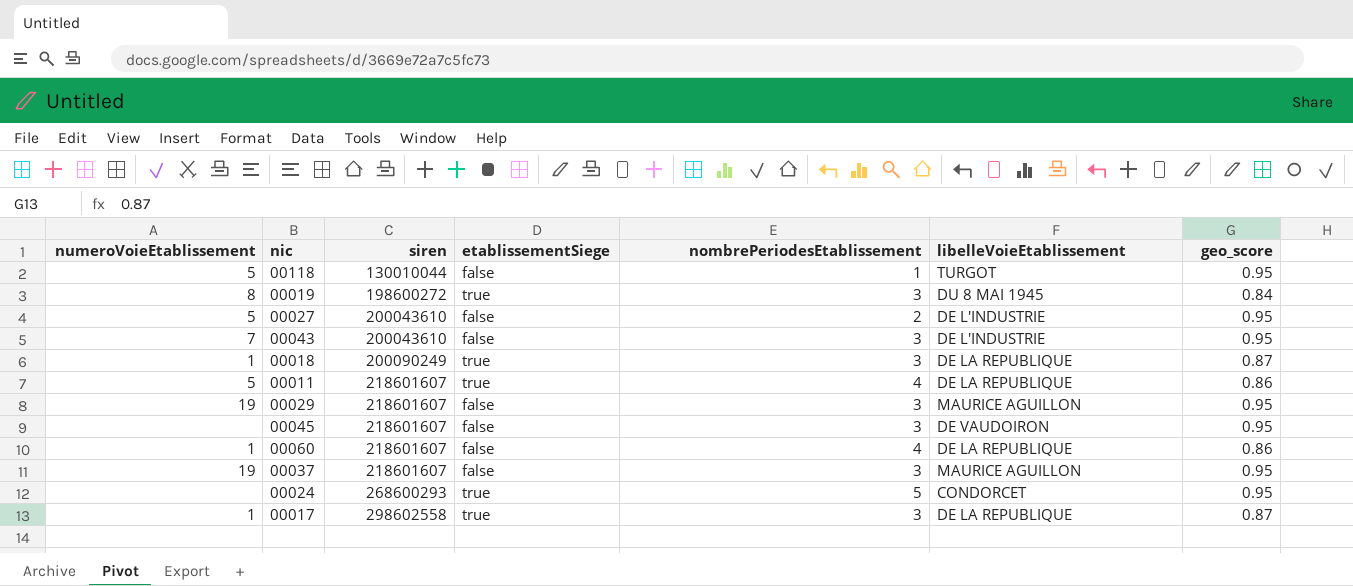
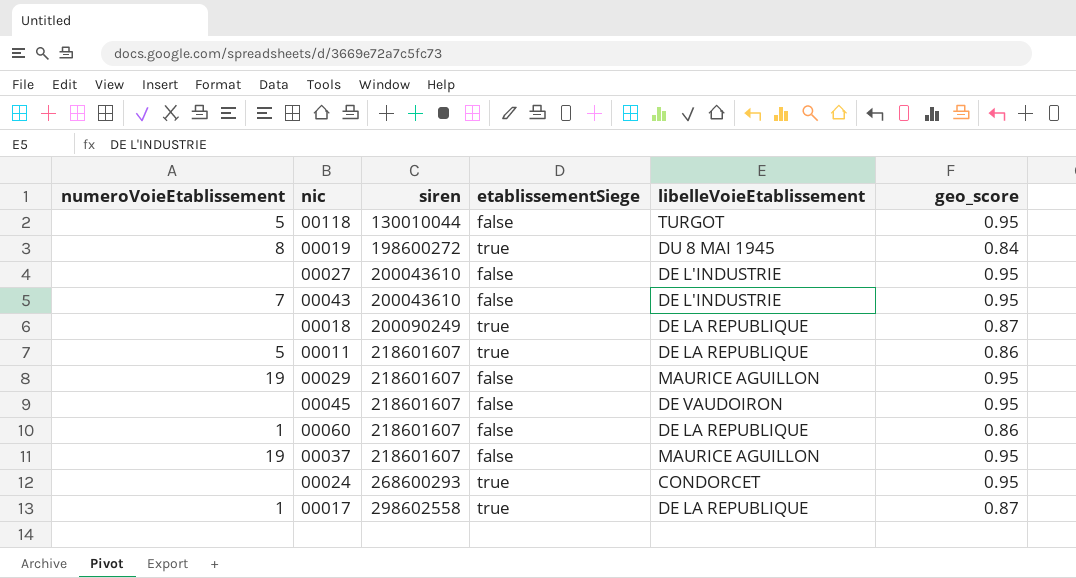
column nombrePeriodesEtablissement | position: 5 -> none
00027 | numeroVoieEtablissement: 5 -> none
00018 | numeroVoieEtablissement: 1 -> none

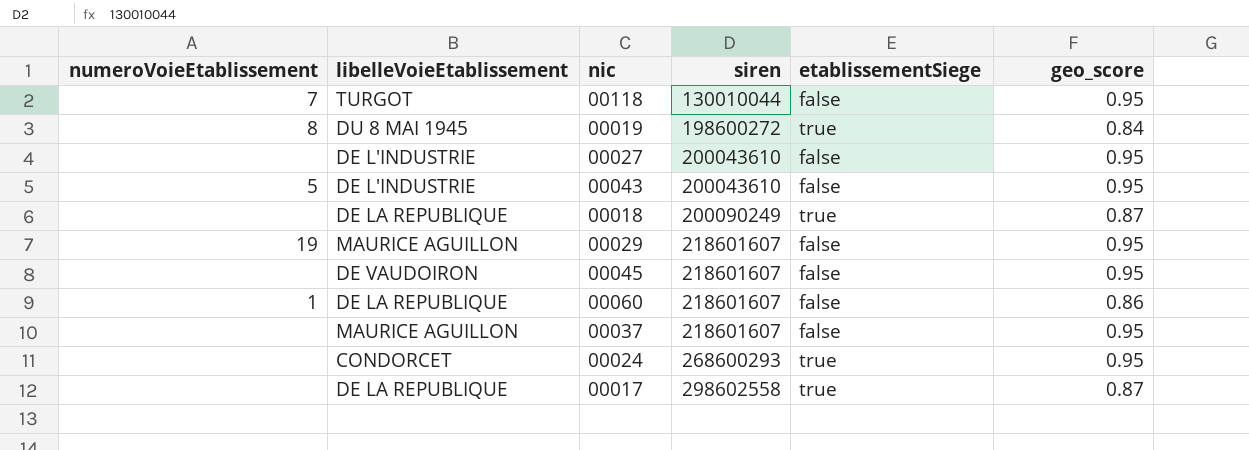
column libelleVoieEtablissement | position: 5 -> 2
row 00011: 5 | 218601607 | true | DE LA REPUBLIQUE | 0.86 -> none
00118 | numeroVoieEtablissement: 5 -> 7
00043 | numeroVoieEtablissement: 7 -> 5
00037 | numeroVoieEtablissement: 19 -> none
00017 | numeroVoieEtablissement: 1 -> none

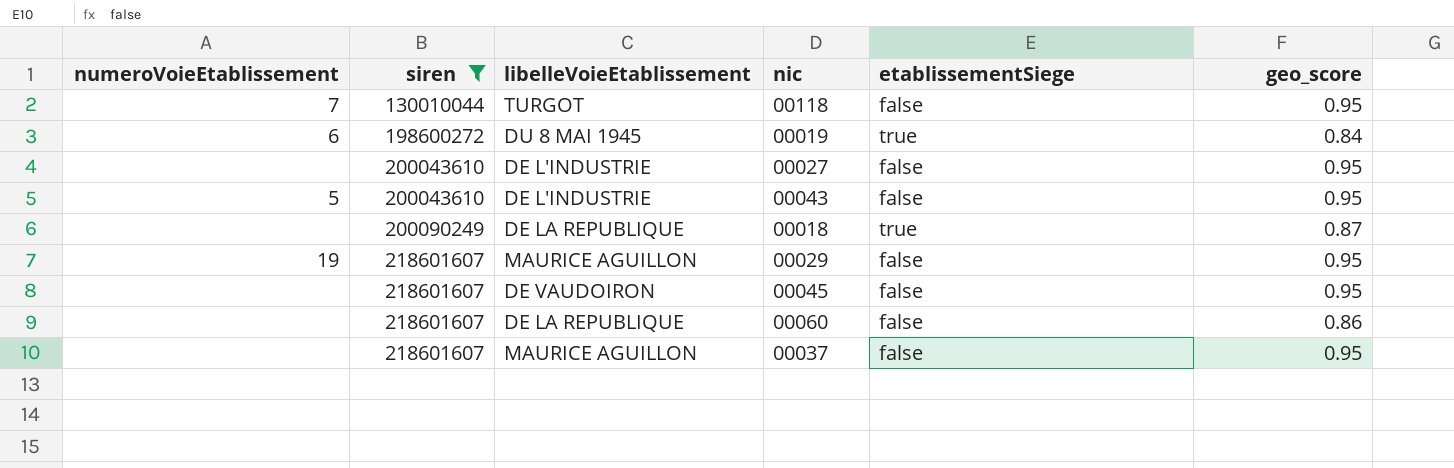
filter: none -> siren <= 218601607
column siren | position: 4 -> 2
00019 | numeroVoieEtablissement: 8 -> 6
00060 | numeroVoieEtablissement: 1 -> none

